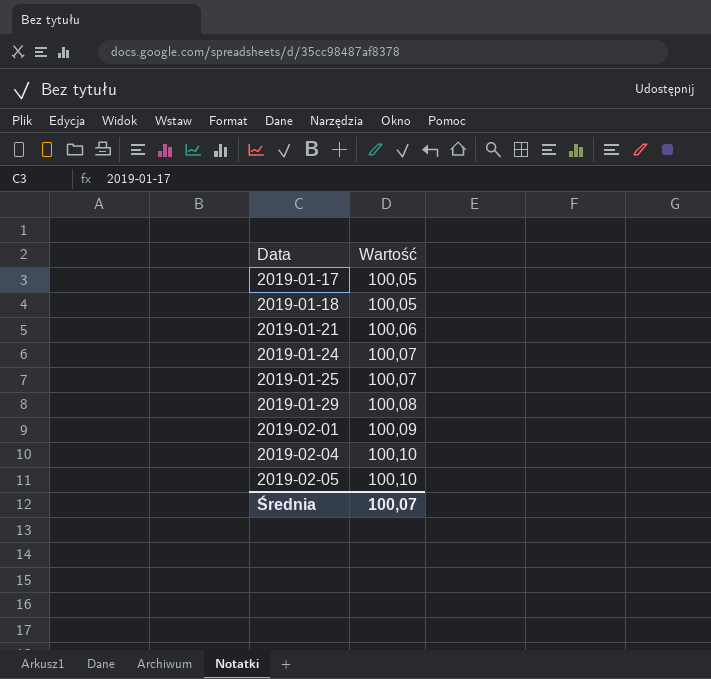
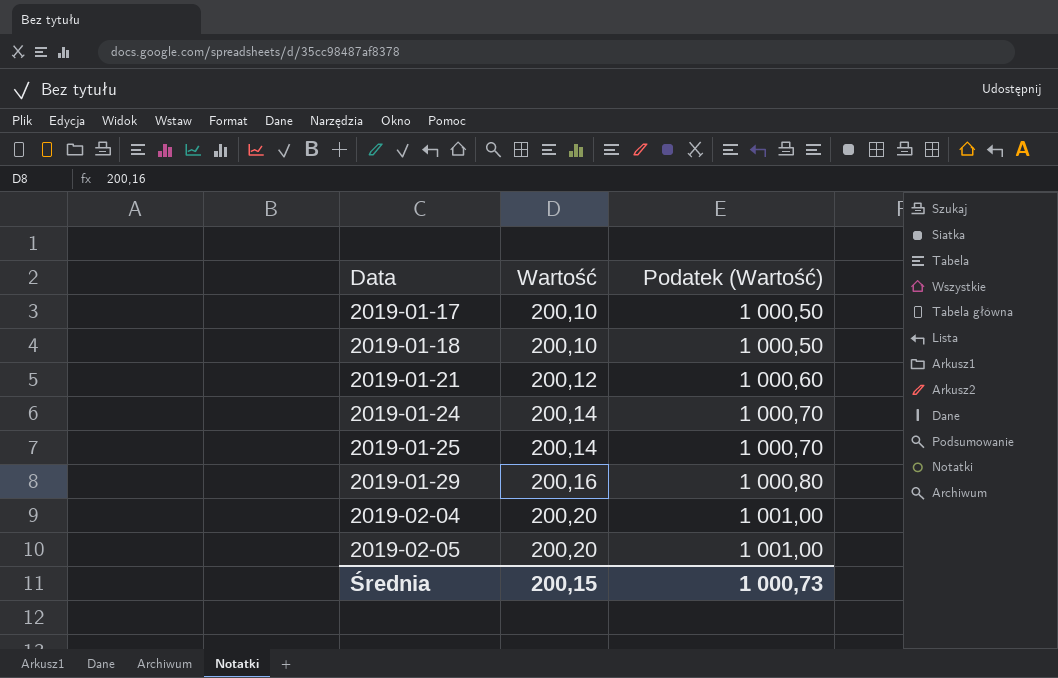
column Podatek (Wartość) | formula: none -> [Wartość] * 5
row 2019-02-01: 100,09 -> none
2019-01-17 | Wartość: 100,05 -> 200,10
2019-01-18 | Wartość: 100,05 -> 200,10
2019-01-21 | Wartość: 100,06 -> 200,12
2019-01-24 | Wartość: 100,07 -> 200,14
2019-01-25 | Wartość: 100,07 -> 200,14
2019-01-29 | Wartość: 100,08 -> 200,16
2019-02-04 | Wartość: 100,10 -> 200,20
2019-02-05 | Wartość: 100,10 -> 200,20
Średnia | Wartość: 100,07 -> 200,15

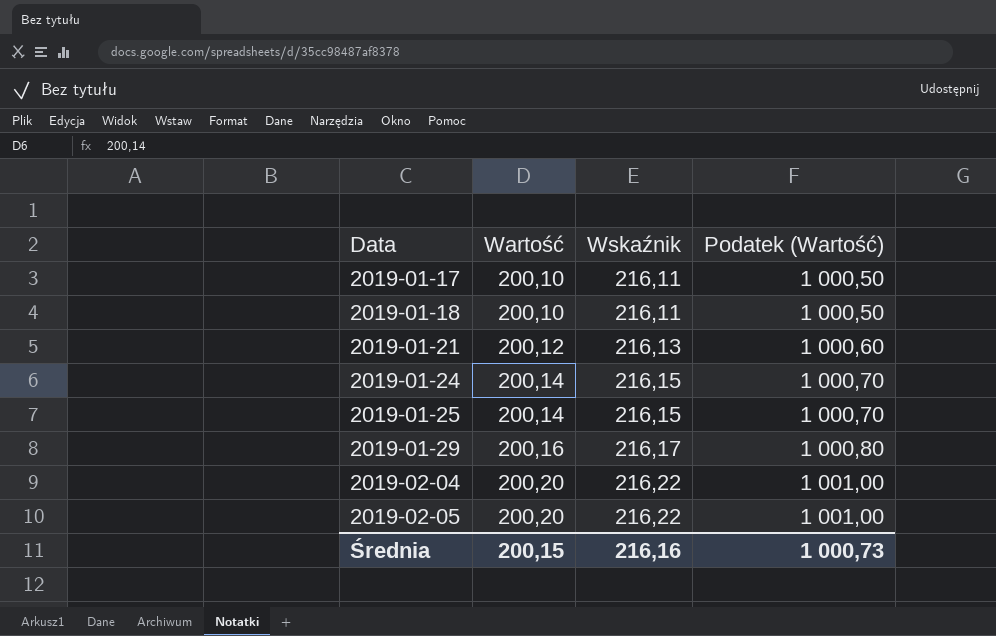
column Wskaźnik | formula: none -> [Wartość] * 1,08

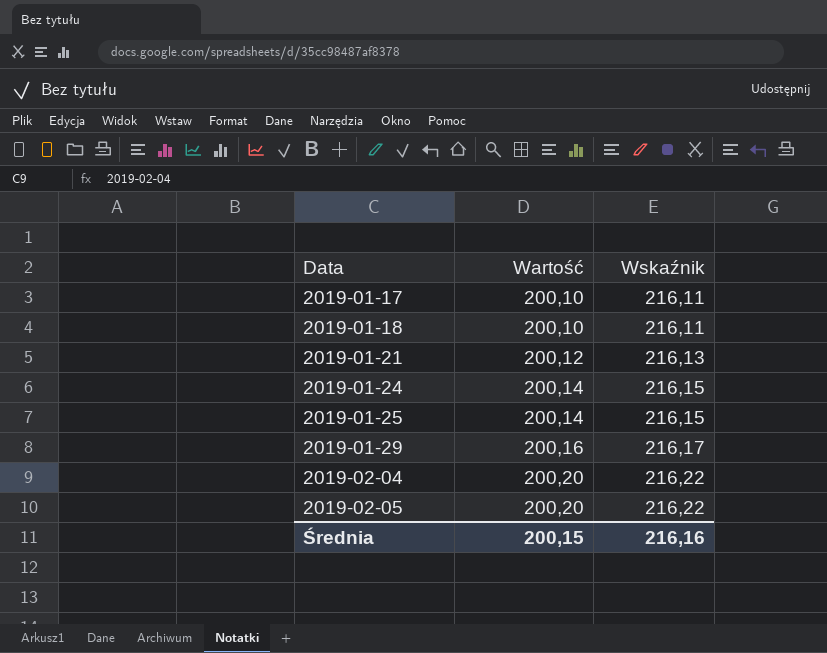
column Podatek (Wartość) | formula: [Wartość] * 5 -> none

